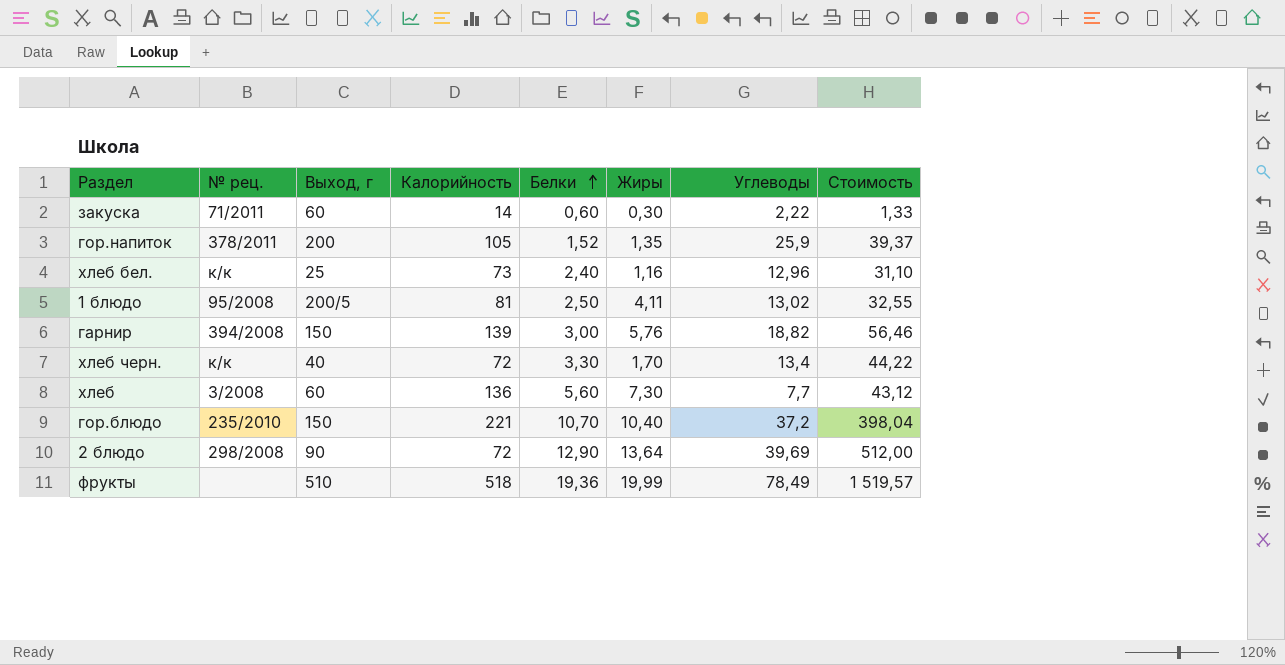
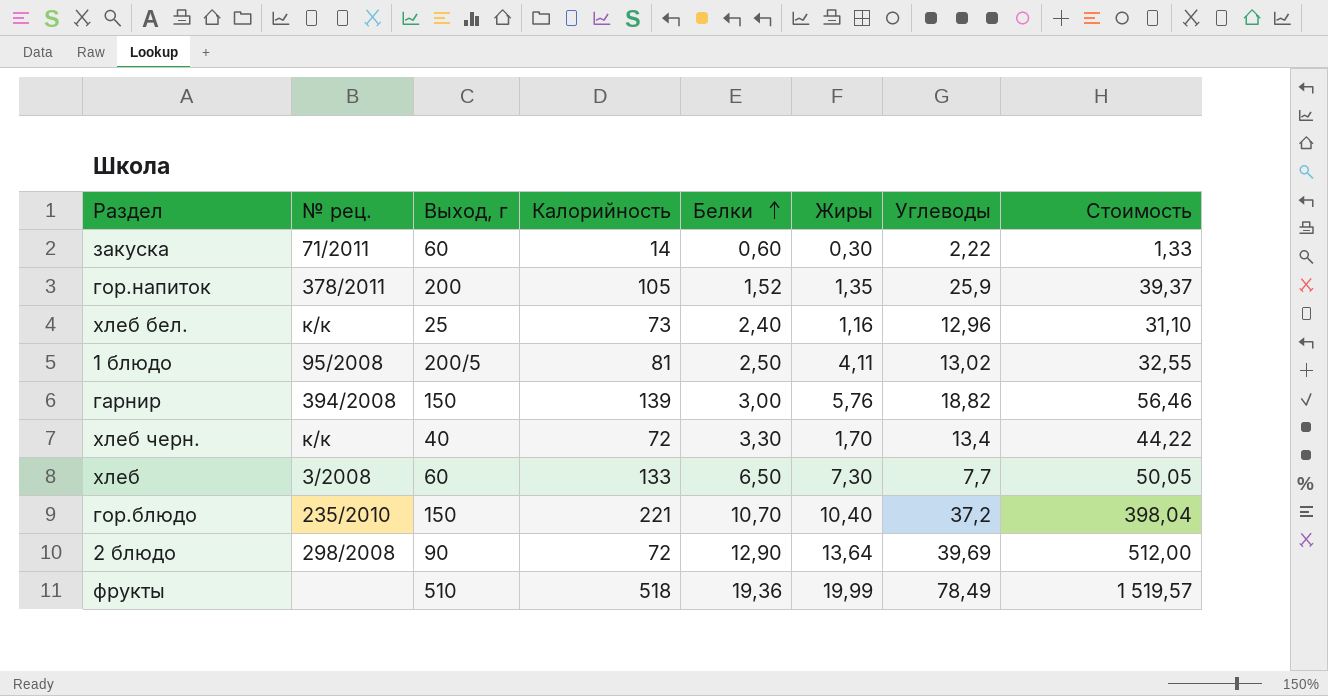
хлеб | Калорийность: 136 -> 133
хлеб | Белки: 5,60 -> 6,50
хлеб | Стоимость: 43,12 -> 50,05

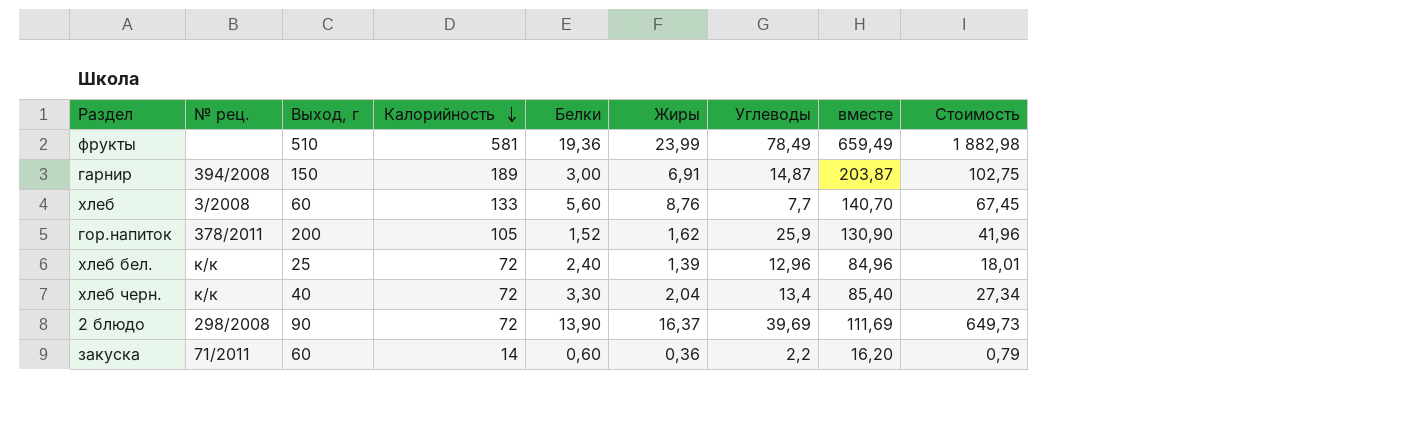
row order: Белки ascending -> Калорийность descending
column вместе | formula: none -> [Калорийность] + [Углеводы]
column Стоимость | formula: [Белки] * [Углеводы] -> [Жиры] * [Углеводы]
row 1 блюдо: 95/2008 | 200/5 | 81 | 2,50 | 4,11 | 13,02 | 32,55 -> none
row гор.блюдо: 235/2010 | 150 | 221 | 10,70 | 10,40 | 37,2 | 398,04 -> none
фрукты | Калорийность: 518 -> 581
фрукты | Жиры: 19,99 -> 23,99
гарнир | Калорийность: 139 -> 189
гарнир | Жиры: 5,76 -> 6,91
гарнир | Углеводы: 18,82 -> 14,87
хлеб | Белки: 6,50 -> 5,60
хлеб | Жиры: 7,30 -> 8,76
гор.напиток | Жиры: 1,35 -> 1,62
хлеб бел. | Калорийность: 73 -> 72
хлеб бел. | Жиры: 1,16 -> 1,39
хлеб черн. | Жиры: 1,70 -> 2,04
2 блюдо | Белки: 12,90 -> 13,90
2 блюдо | Жиры: 13,64 -> 16,37
закуска | Жиры: 0,30 -> 0,36
закуска | Углеводы: 2,22 -> 2,2

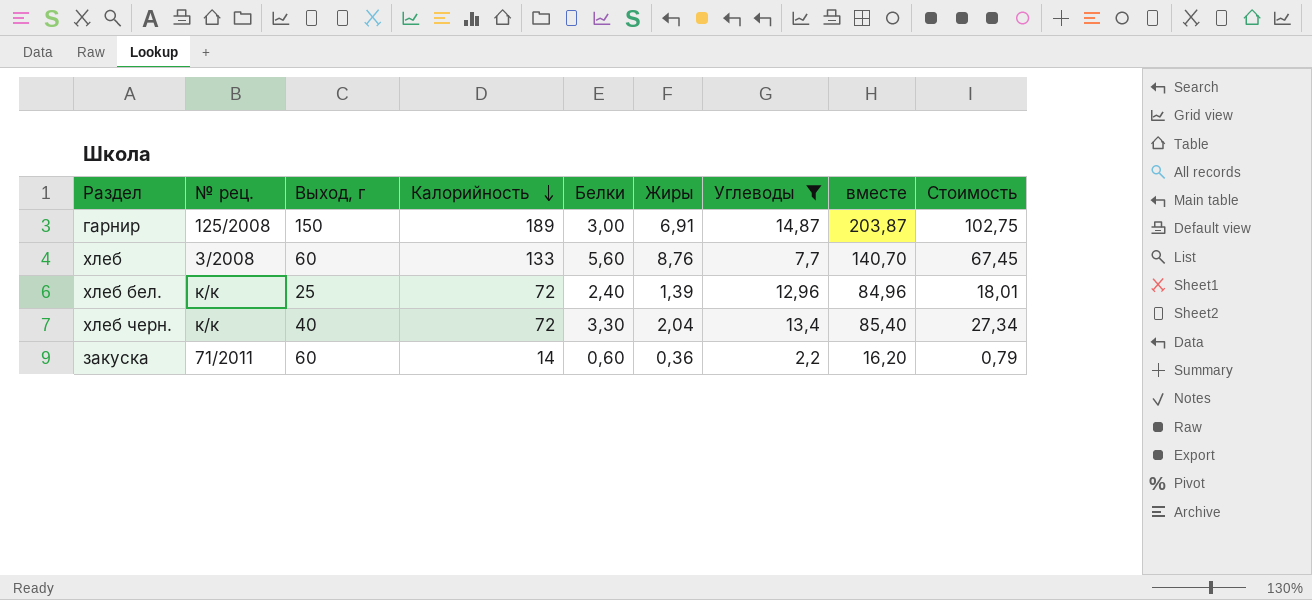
filter: none -> Углеводы <= 14,87
гарнир | № рец.: 394/2008 -> 125/2008

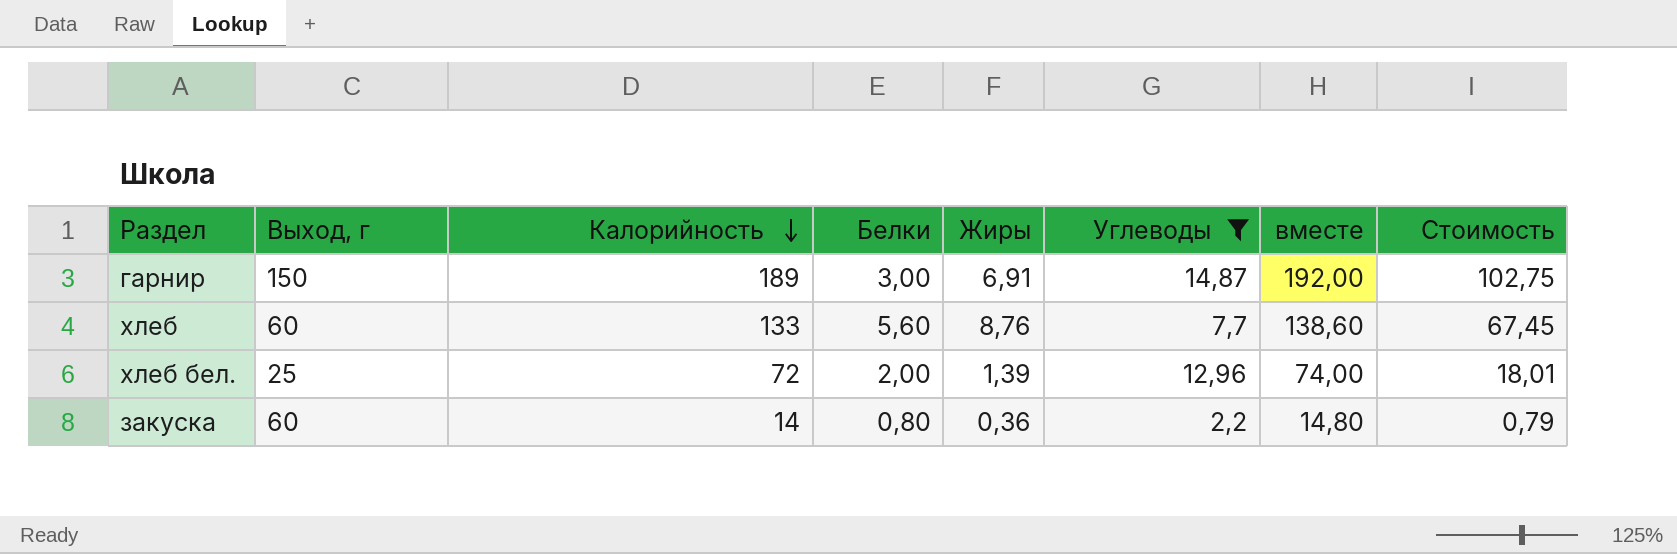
column № рец. | position: 2 -> none
column вместе | formula: [Калорийность] + [Углеводы] -> [Калорийность] + [Белки]
row хлеб черн.: к/к | 40 | 72 | 3,30 | 2,04 | 13,4 | 85,40 | 27,34 -> none
хлеб бел. | Белки: 2,40 -> 2,00
закуска | Белки: 0,60 -> 0,80

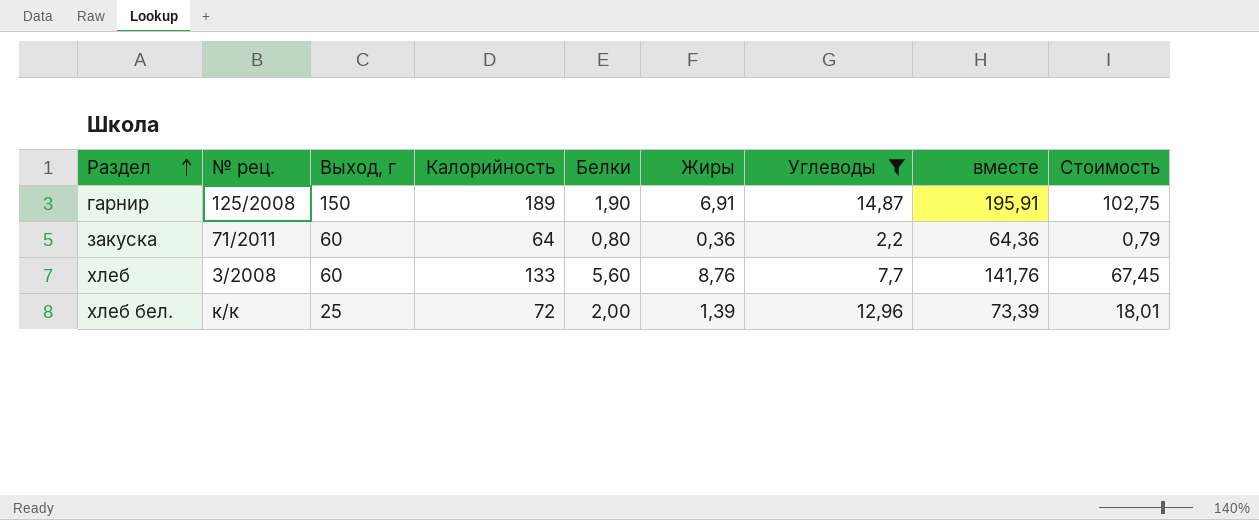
row order: Калорийность descending -> Раздел ascending
column № рец. | position: none -> 2
column вместе | formula: [Калорийность] + [Белки] -> [Калорийность] + [Жиры]
гарнир | Белки: 3,00 -> 1,90
закуска | Калорийность: 14 -> 64

